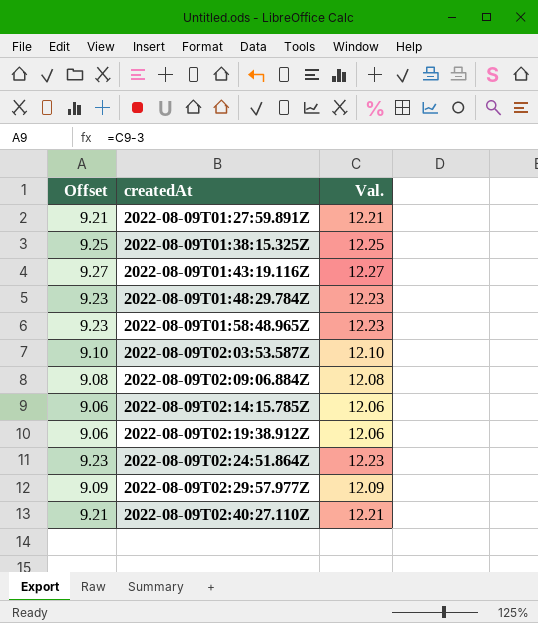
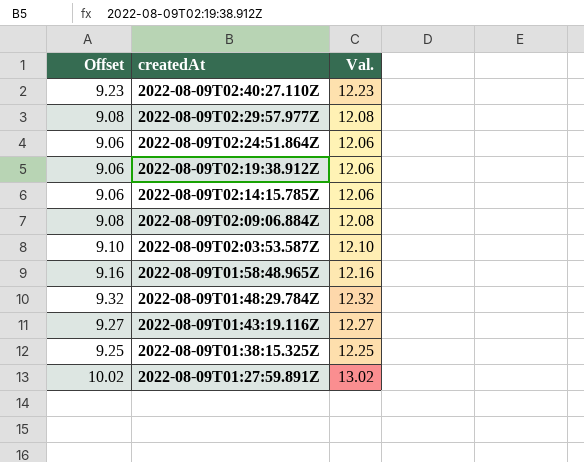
row order: createdAt ascending -> createdAt descending
2022-08-09T02:40:27.110Z | Offset: 9.21 -> 9.23
2022-08-09T02:40:27.110Z | Val.: 12.21 -> 12.23
2022-08-09T02:29:57.977Z | Offset: 9.09 -> 9.08
2022-08-09T02:29:57.977Z | Val.: 12.09 -> 12.08
2022-08-09T02:24:51.864Z | Offset: 9.23 -> 9.06
2022-08-09T02:24:51.864Z | Val.: 12.23 -> 12.06
2022-08-09T01:58:48.965Z | Offset: 9.23 -> 9.16
2022-08-09T01:58:48.965Z | Val.: 12.23 -> 12.16
2022-08-09T01:48:29.784Z | Offset: 9.23 -> 9.32
2022-08-09T01:48:29.784Z | Val.: 12.23 -> 12.32
2022-08-09T01:27:59.891Z | Offset: 9.21 -> 10.02
2022-08-09T01:27:59.891Z | Val.: 12.21 -> 13.02

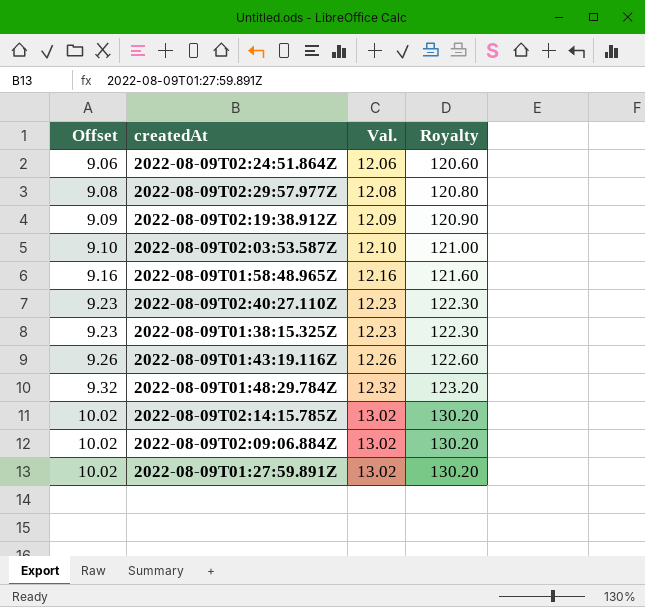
row order: createdAt descending -> Offset ascending
column Royalty | formula: none -> [Val.] * 10
2022-08-09T02:19:38.912Z | Offset: 9.06 -> 9.09
2022-08-09T02:19:38.912Z | Val.: 12.06 -> 12.09
2022-08-09T01:38:15.325Z | Offset: 9.25 -> 9.23
2022-08-09T01:38:15.325Z | Val.: 12.25 -> 12.23
2022-08-09T01:43:19.116Z | Offset: 9.27 -> 9.26
2022-08-09T01:43:19.116Z | Val.: 12.27 -> 12.26
2022-08-09T02:14:15.785Z | Offset: 9.06 -> 10.02
2022-08-09T02:14:15.785Z | Val.: 12.06 -> 13.02
2022-08-09T02:09:06.884Z | Offset: 9.08 -> 10.02
2022-08-09T02:09:06.884Z | Val.: 12.08 -> 13.02

